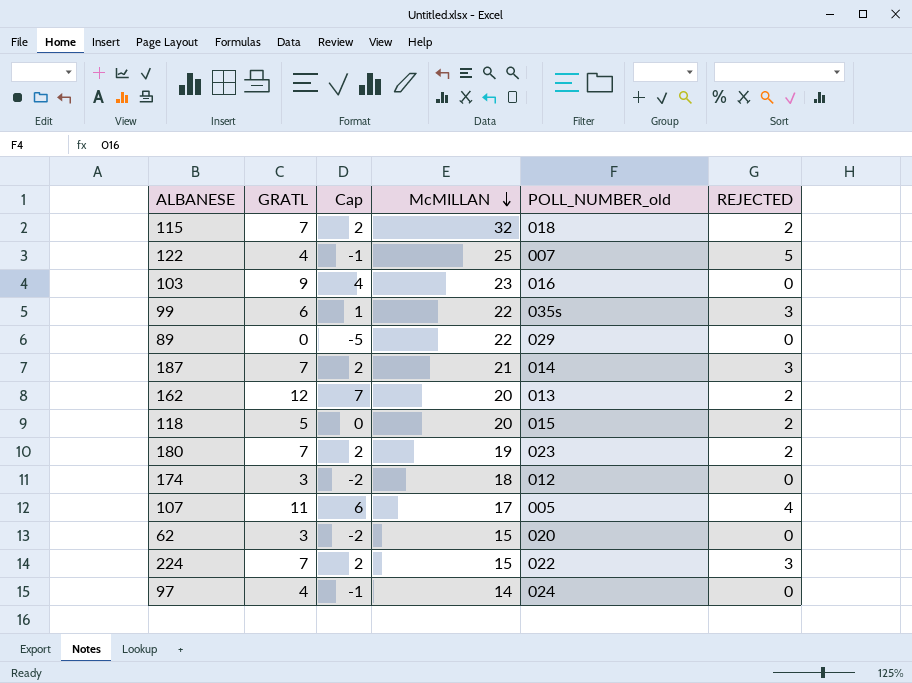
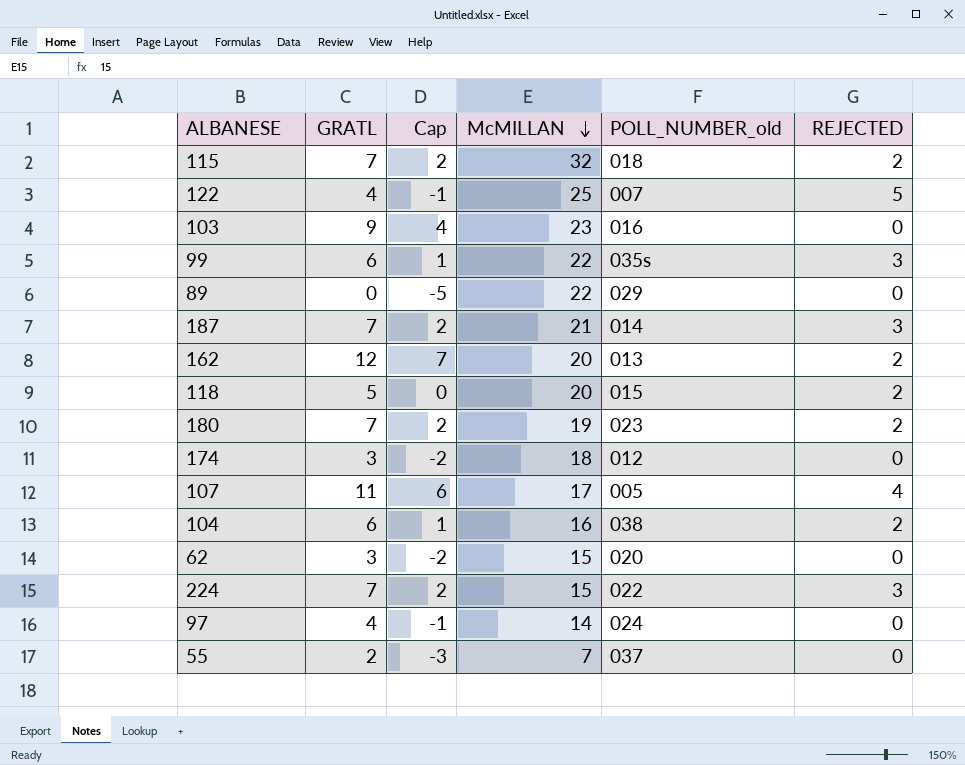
row 104: none -> 6 | 1 | 16 | 038 | 2
row 55: none -> 2 | -3 | 7 | 037 | 0

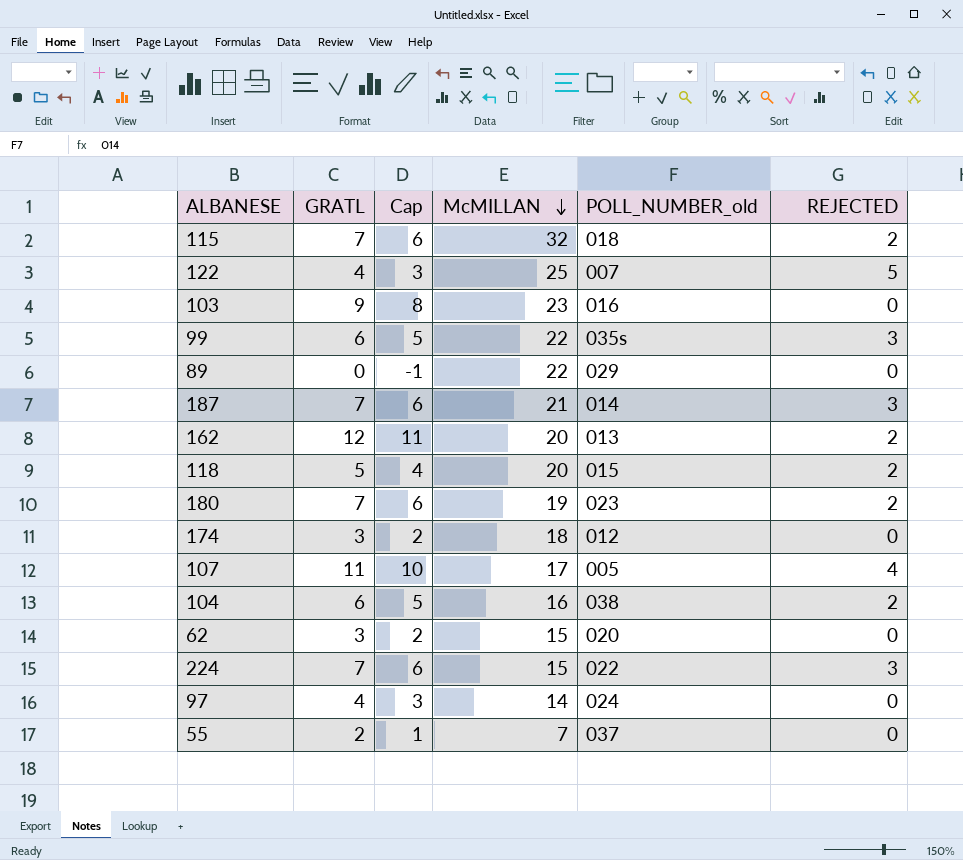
column Cap | formula: [GRATL] - 5 -> [GRATL] - 1

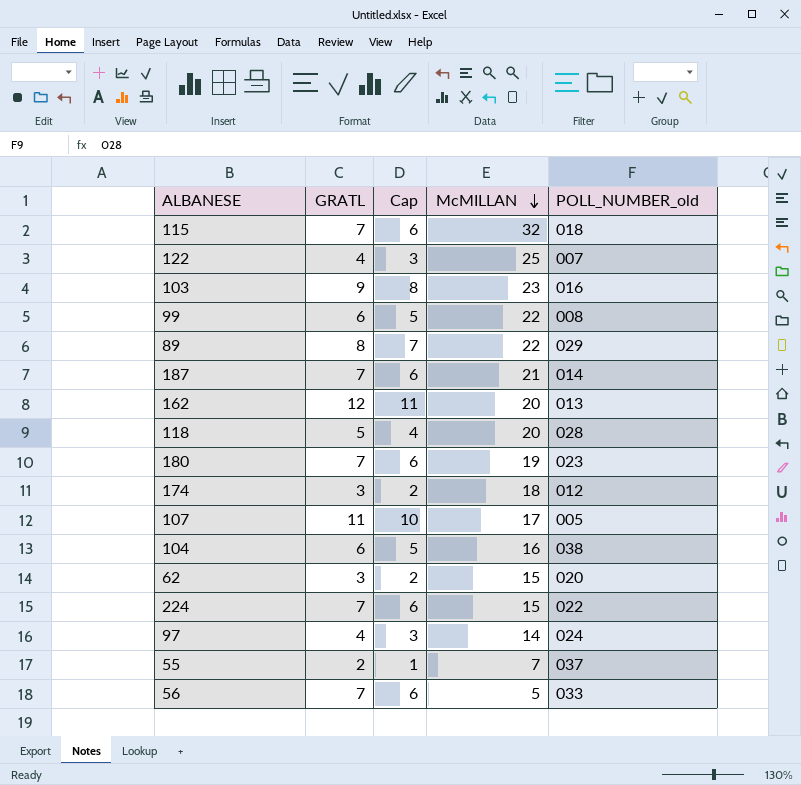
column REJECTED | position: 6 -> none
99 | POLL_NUMBER_old: 035s -> 008
89 | GRATL: 0 -> 8
89 | Cap: -1 -> 7
118 | POLL_NUMBER_old: 015 -> 028
row 56: none -> 7 | 6 | 5 | 033

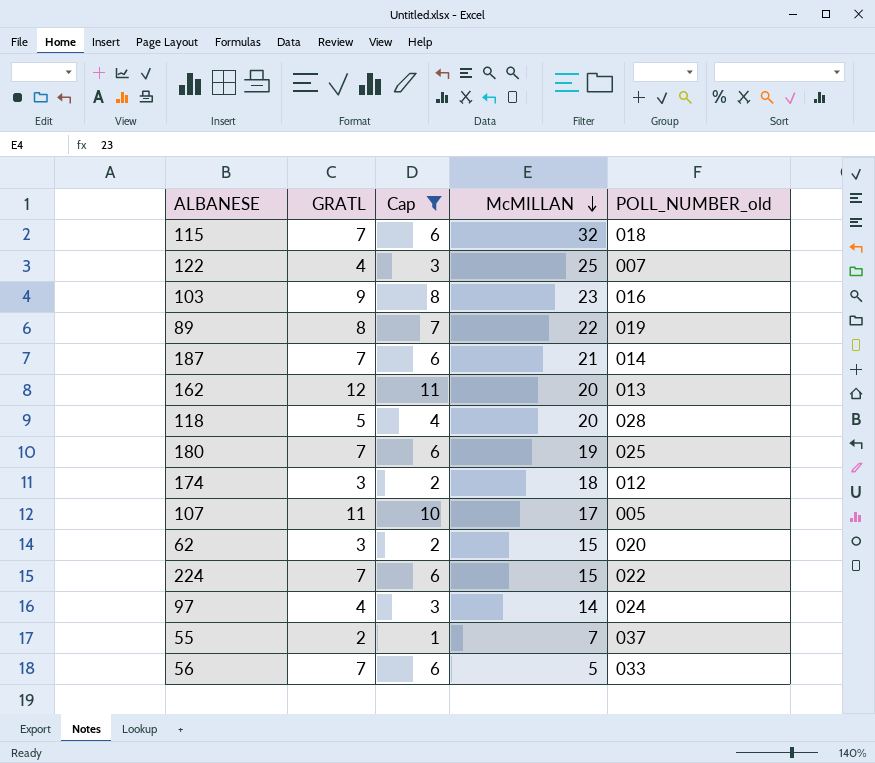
filter: none -> Cap != 5
89 | POLL_NUMBER_old: 029 -> 019
180 | POLL_NUMBER_old: 023 -> 025

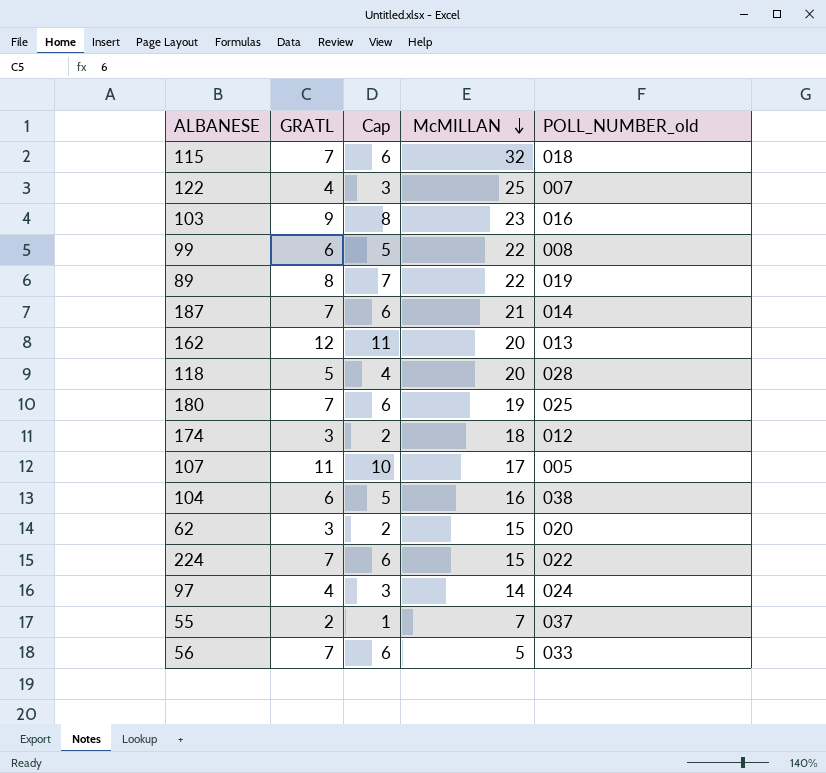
filter: Cap != 5 -> none

